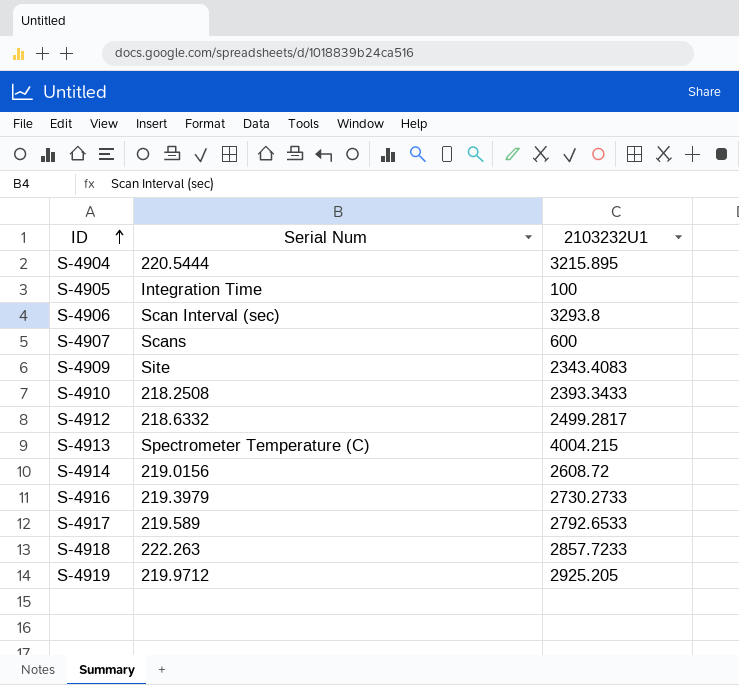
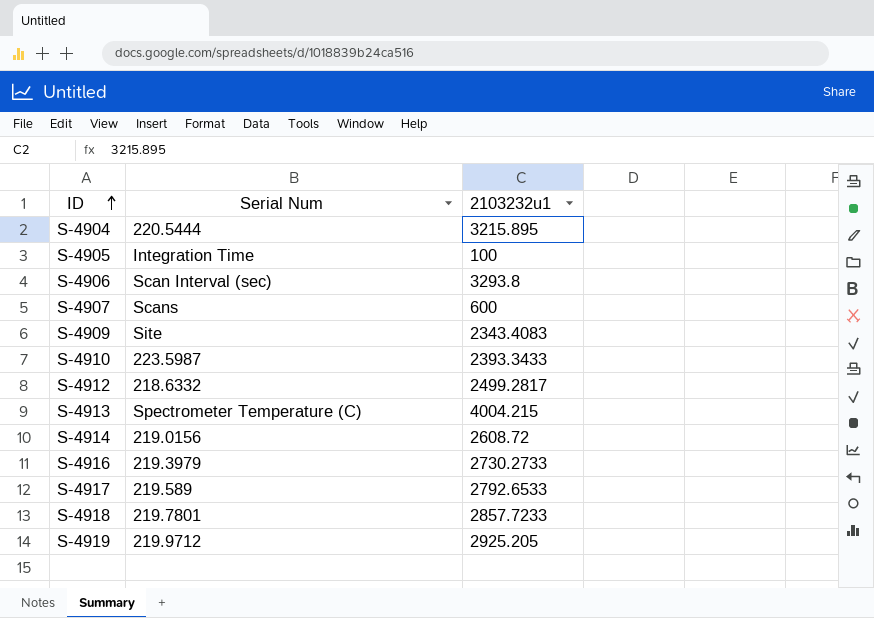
column name: 2103232U1 -> 2103232u1
S-4910 | Serial Num: 218.2508 -> 223.5987
S-4918 | Serial Num: 222.263 -> 219.7801

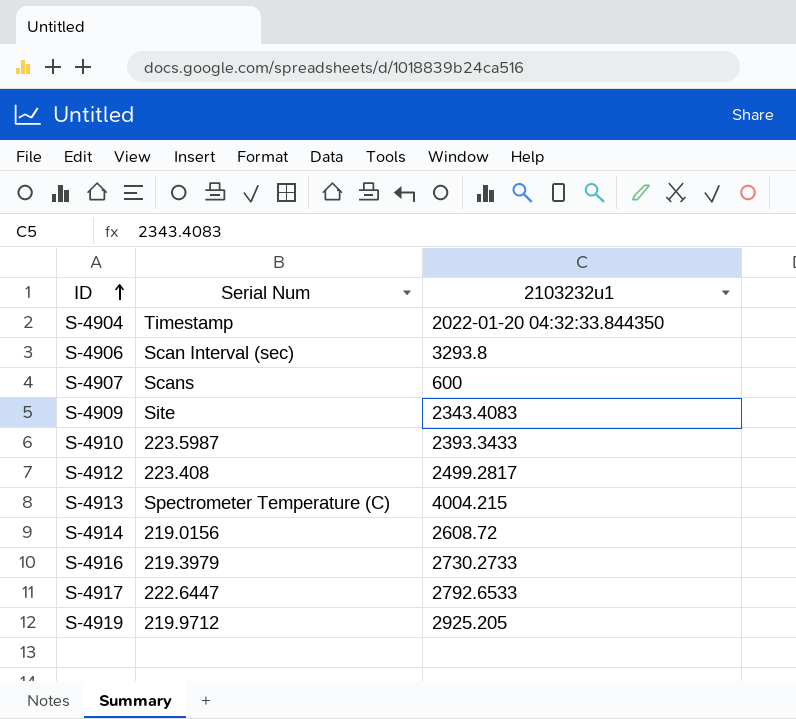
row S-4905: Integration Time | 100 -> none
row S-4918: 219.7801 | 2857.7233 -> none
S-4904 | Serial Num: 220.5444 -> Timestamp
S-4904 | 2103232u1: 3215.895 -> 2022-01-20 04:32:33.844350
S-4912 | Serial Num: 218.6332 -> 223.408
S-4917 | Serial Num: 219.589 -> 222.6447

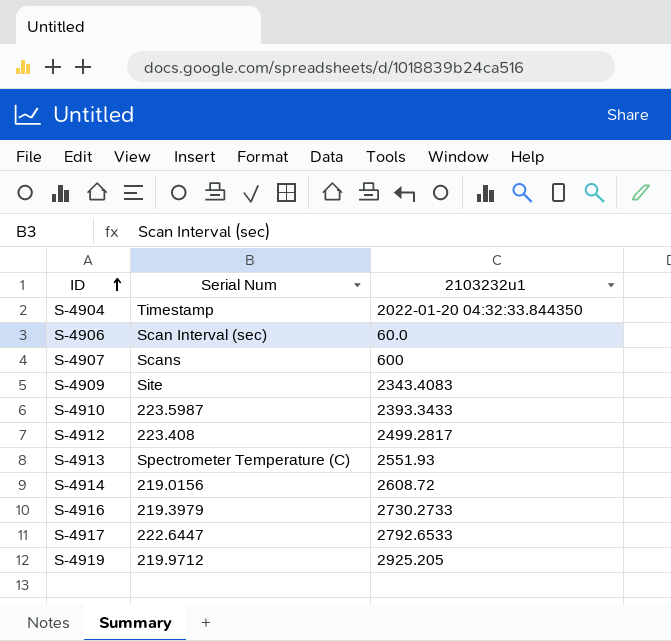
S-4906 | 2103232u1: 3293.8 -> 60.0
S-4913 | 2103232u1: 4004.215 -> 2551.93

